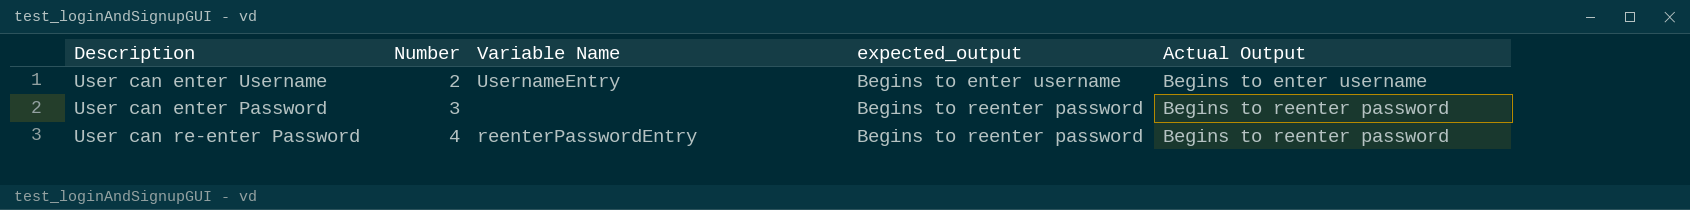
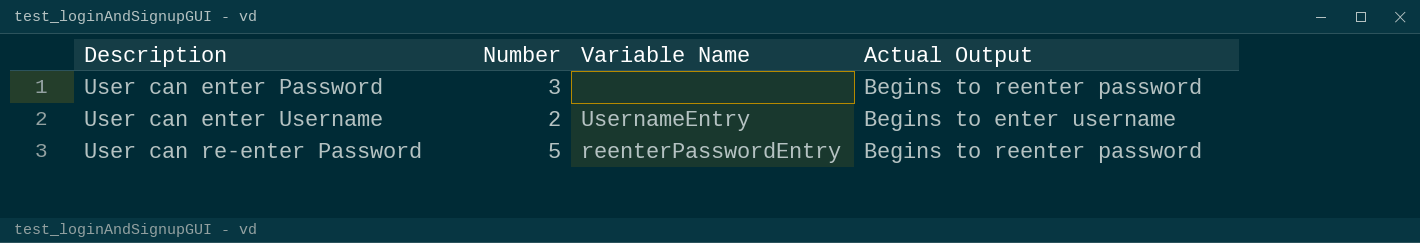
row order: Number ascending -> Description ascending
column expected_output | position: 4 -> none
User can re-enter Password | Number: 4 -> 5

